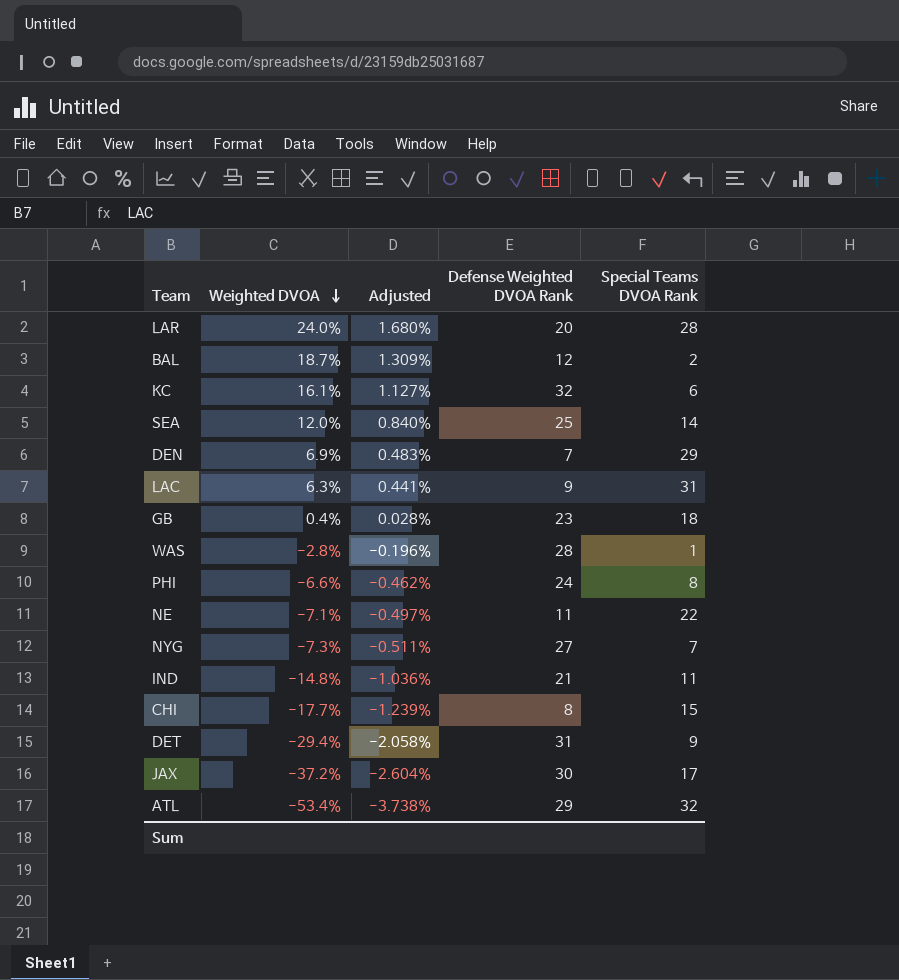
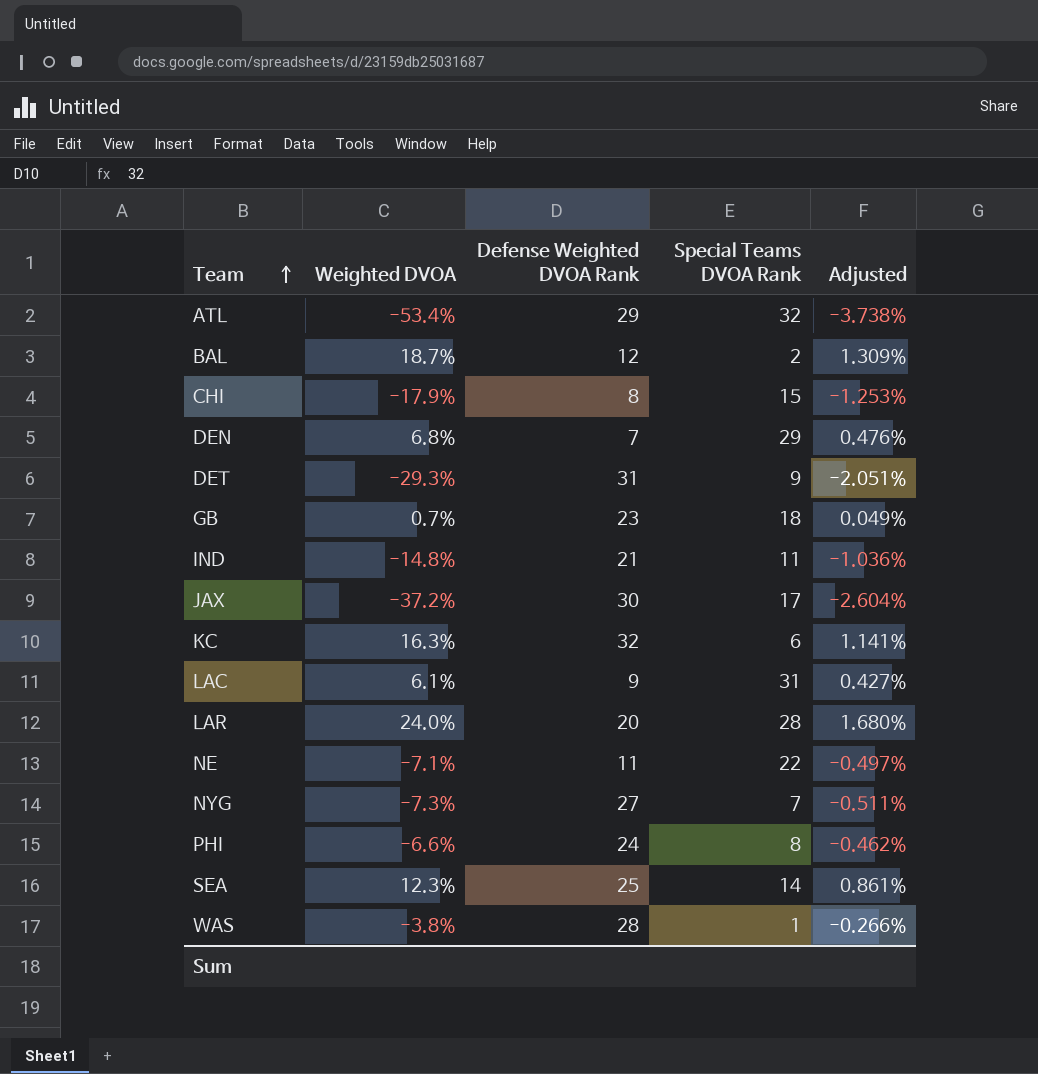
row order: Weighted DVOA descending -> Team ascending
column Adjusted | position: 3 -> 5
CHI | Weighted DVOA: -17.7% -> -17.9%
CHI | Adjusted: -1.239% -> -1.253%
DEN | Weighted DVOA: 6.9% -> 6.8%
DEN | Adjusted: 0.483% -> 0.476%
DET | Weighted DVOA: -29.4% -> -29.3%
DET | Adjusted: -2.058% -> -2.051%
GB | Weighted DVOA: 0.4% -> 0.7%
GB | Adjusted: 0.028% -> 0.049%
KC | Weighted DVOA: 16.1% -> 16.3%
KC | Adjusted: 1.127% -> 1.141%
LAC | Weighted DVOA: 6.3% -> 6.1%
LAC | Adjusted: 0.441% -> 0.427%
SEA | Weighted DVOA: 12.0% -> 12.3%
SEA | Adjusted: 0.840% -> 0.861%
WAS | Weighted DVOA: -2.8% -> -3.8%
WAS | Adjusted: -0.196% -> -0.266%

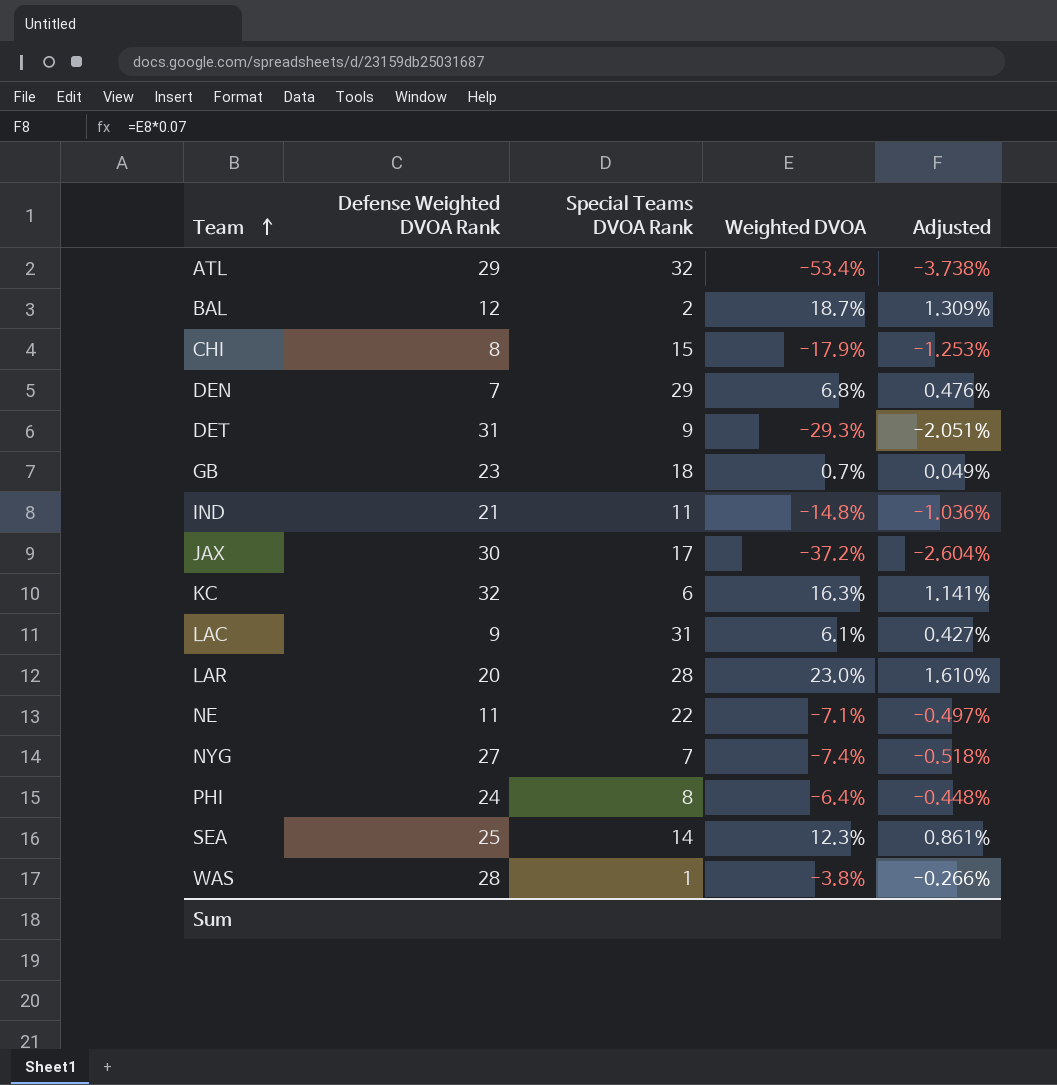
column Weighted DVOA | position: 2 -> 4
LAR | Weighted DVOA: 24.0% -> 23.0%
LAR | Adjusted: 1.680% -> 1.610%
NYG | Weighted DVOA: -7.3% -> -7.4%
NYG | Adjusted: -0.511% -> -0.518%
PHI | Weighted DVOA: -6.6% -> -6.4%
PHI | Adjusted: -0.462% -> -0.448%

